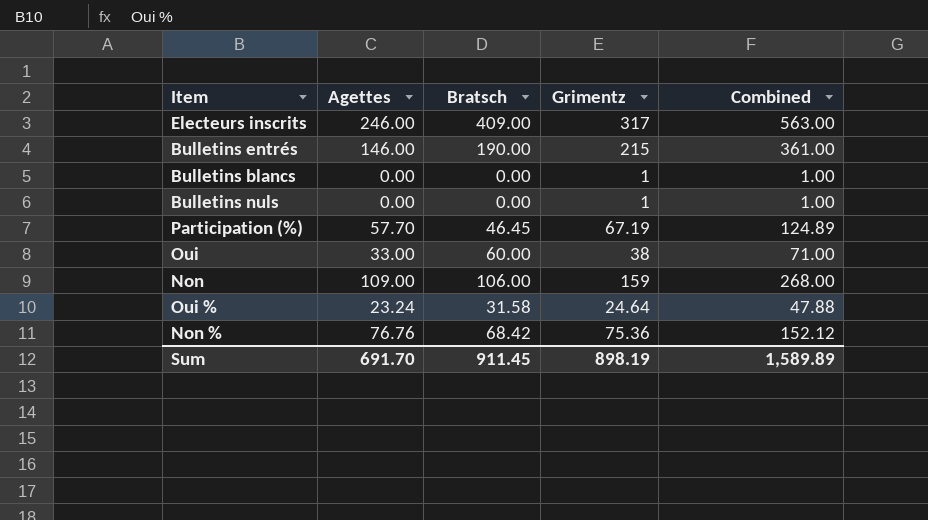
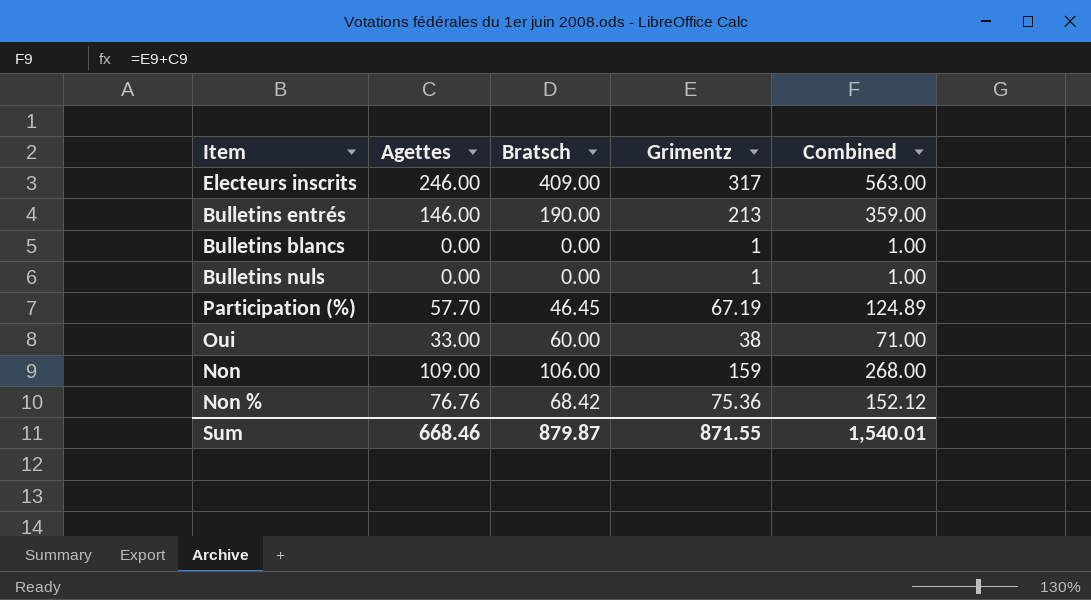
row Oui %: 23.24 | 31.58 | 24.64 | 47.88 -> none
Bulletins entrés | Grimentz: 215 -> 213
Bulletins entrés | Combined: 361.00 -> 359.00
Sum | Agettes: 691.70 -> 668.46
Sum | Bratsch: 911.45 -> 879.87
Sum | Grimentz: 898.19 -> 871.55
Sum | Combined: 1,589.89 -> 1,540.01

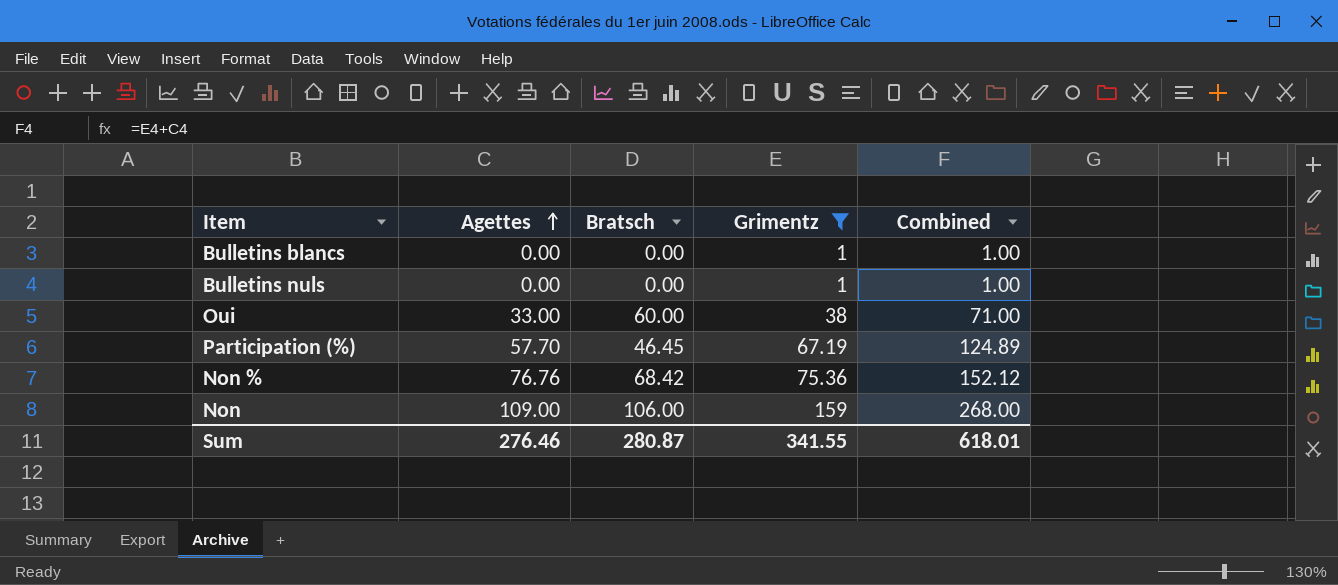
filter: none -> Grimentz <= 159
row order: none -> Agettes ascending
Sum | Agettes: 668.46 -> 276.46
Sum | Bratsch: 879.87 -> 280.87
Sum | Grimentz: 871.55 -> 341.55
Sum | Combined: 1,540.01 -> 618.01

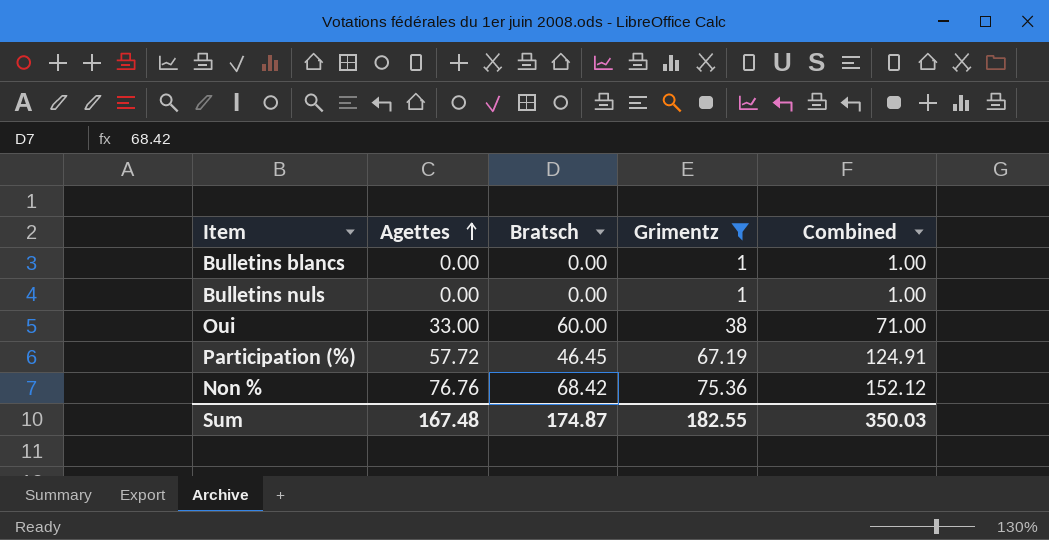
row Non: 109.00 | 106.00 | 159 | 268.00 -> none
Participation (%) | Agettes: 57.70 -> 57.72
Participation (%) | Combined: 124.89 -> 124.91
Sum | Agettes: 276.46 -> 167.48
Sum | Bratsch: 280.87 -> 174.87
Sum | Grimentz: 341.55 -> 182.55
Sum | Combined: 618.01 -> 350.03

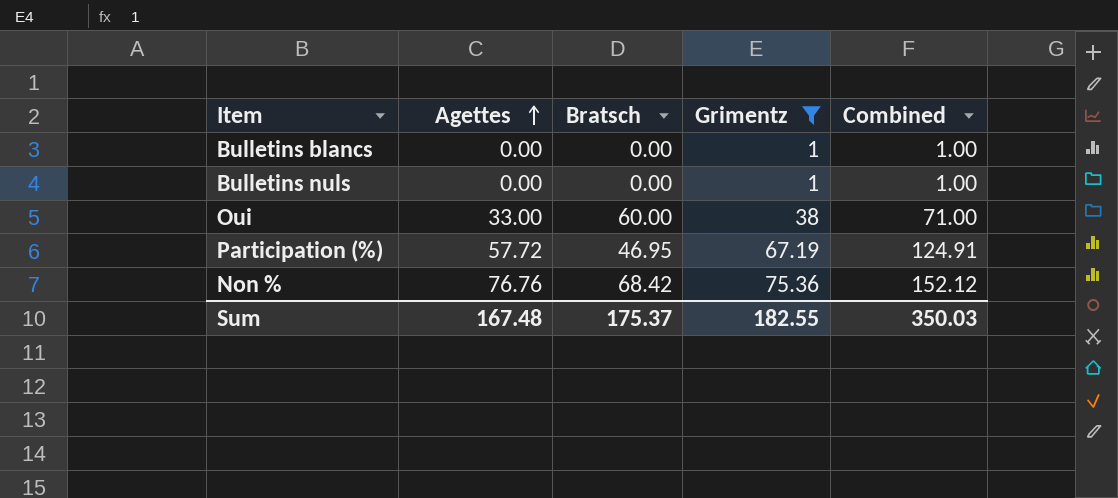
Participation (%) | Bratsch: 46.45 -> 46.95
Sum | Bratsch: 174.87 -> 175.37

